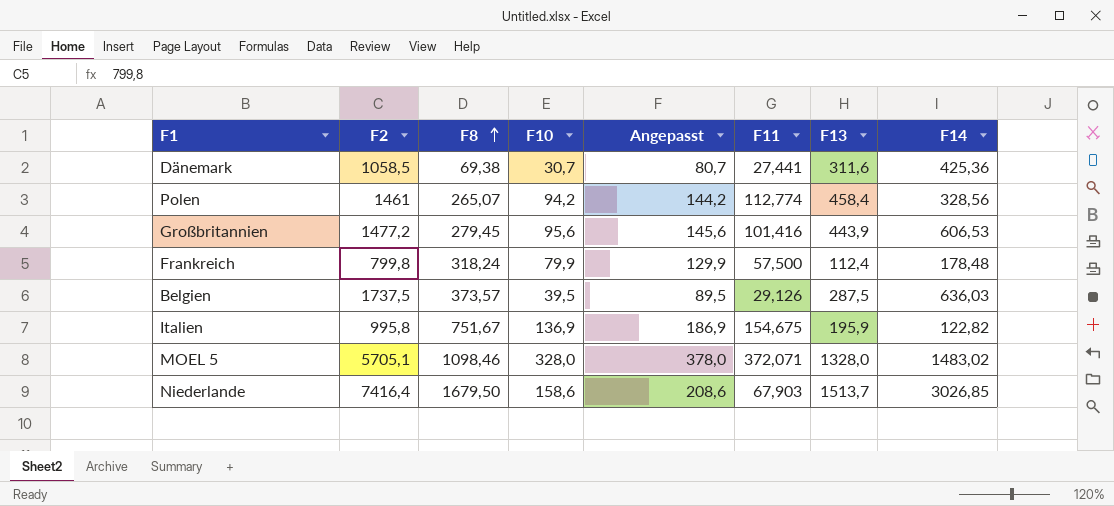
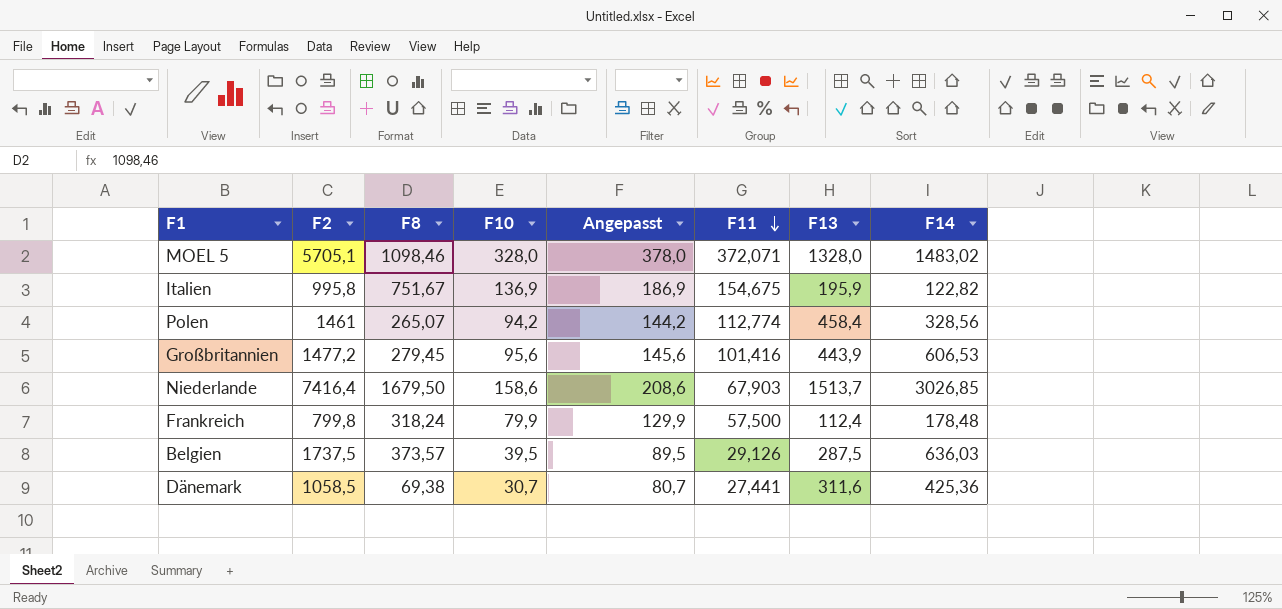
row order: F8 ascending -> F11 descending

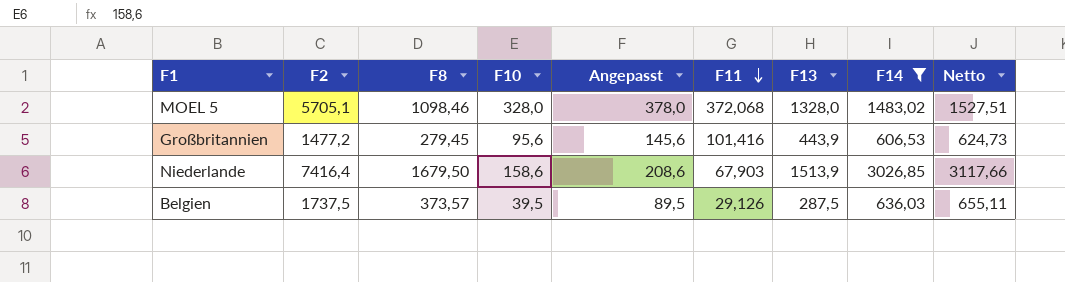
filter: none -> F14 >= 606,53
column Netto | formula: none -> [F14] * 1,03
MOEL 5 | F11: 372,071 -> 372,068
Niederlande | F13: 1513,7 -> 1513,9

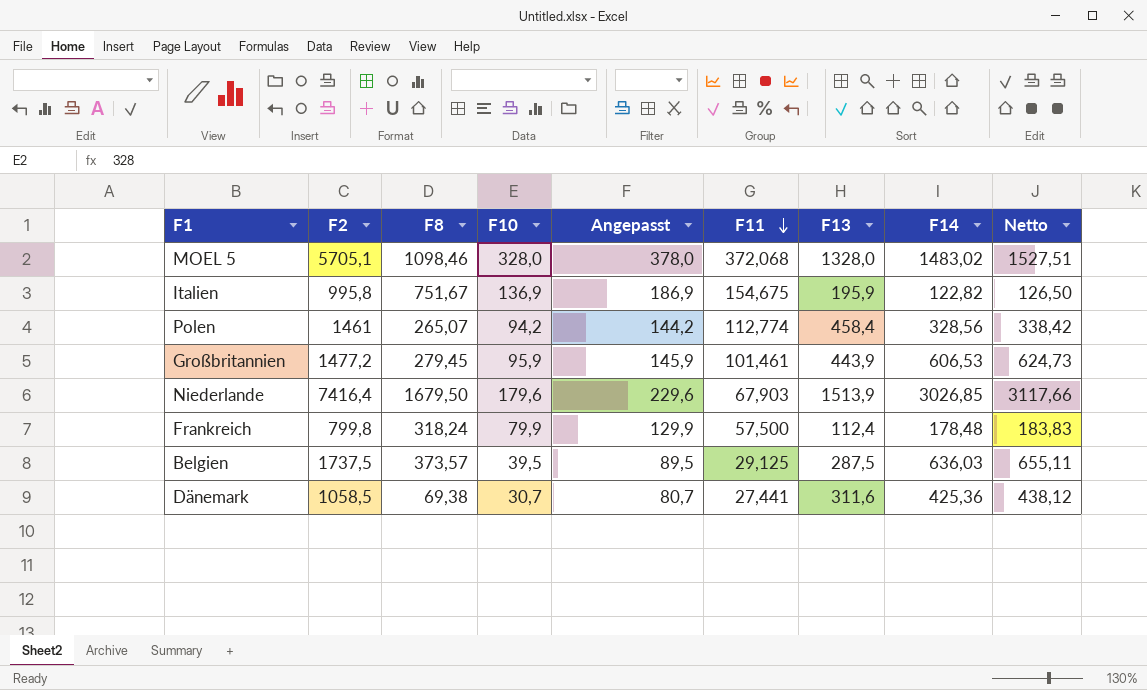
filter: F14 >= 606,53 -> none
Großbritannien | F10: 95,6 -> 95,9
Großbritannien | Angepasst: 145,6 -> 145,9
Großbritannien | F11: 101,416 -> 101,461
Niederlande | F10: 158,6 -> 179,6
Niederlande | Angepasst: 208,6 -> 229,6
Belgien | F11: 29,126 -> 29,125

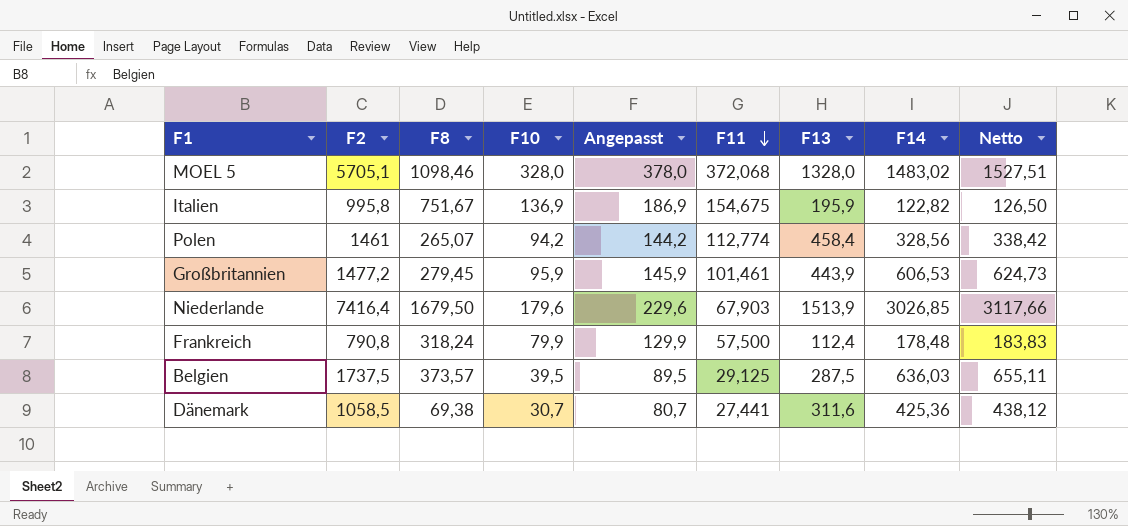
Frankreich | F2: 799,8 -> 790,8

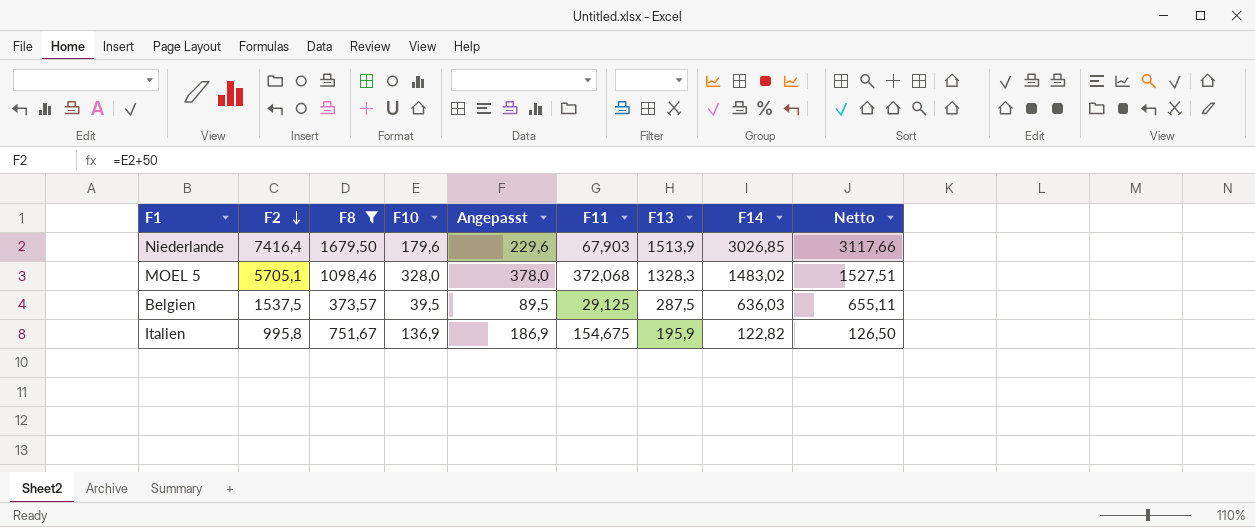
filter: none -> F8 >= 373,57
row order: F11 descending -> F2 descending
MOEL 5 | F13: 1328,0 -> 1328,3
Belgien | F2: 1737,5 -> 1537,5

